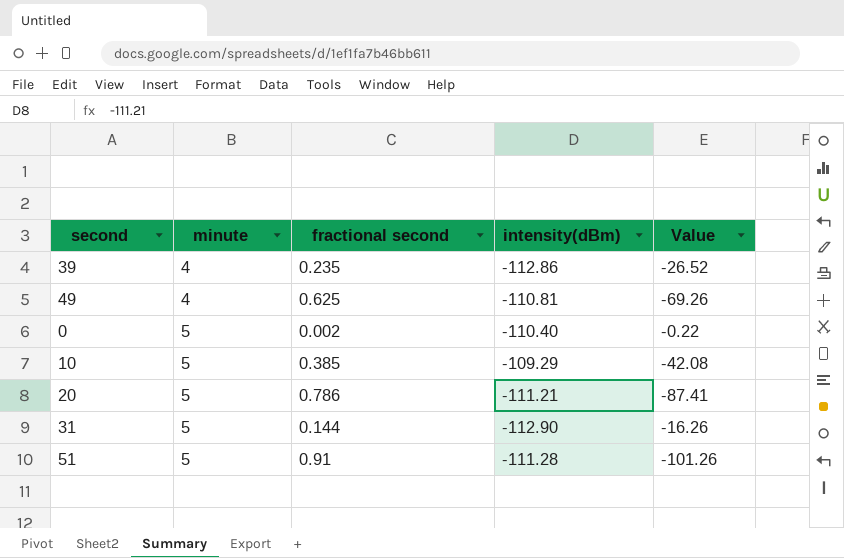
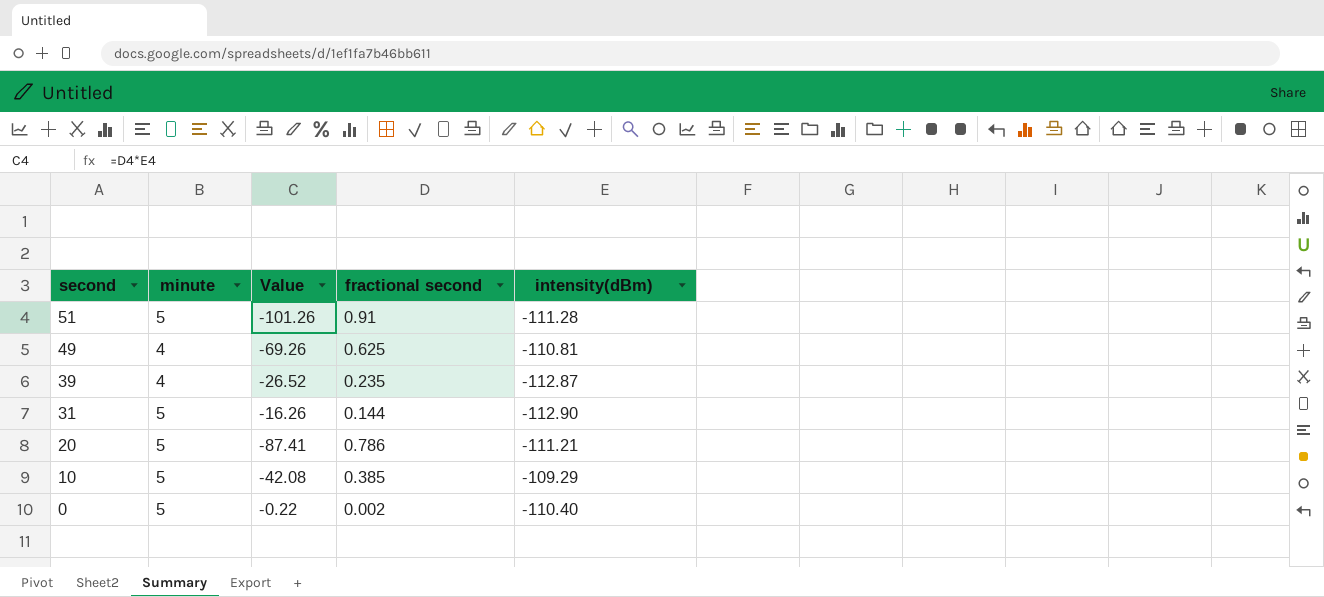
row order: minute ascending -> second descending
column Value | position: 5 -> 3
39 | intensity(dBm): -112.86 -> -112.87

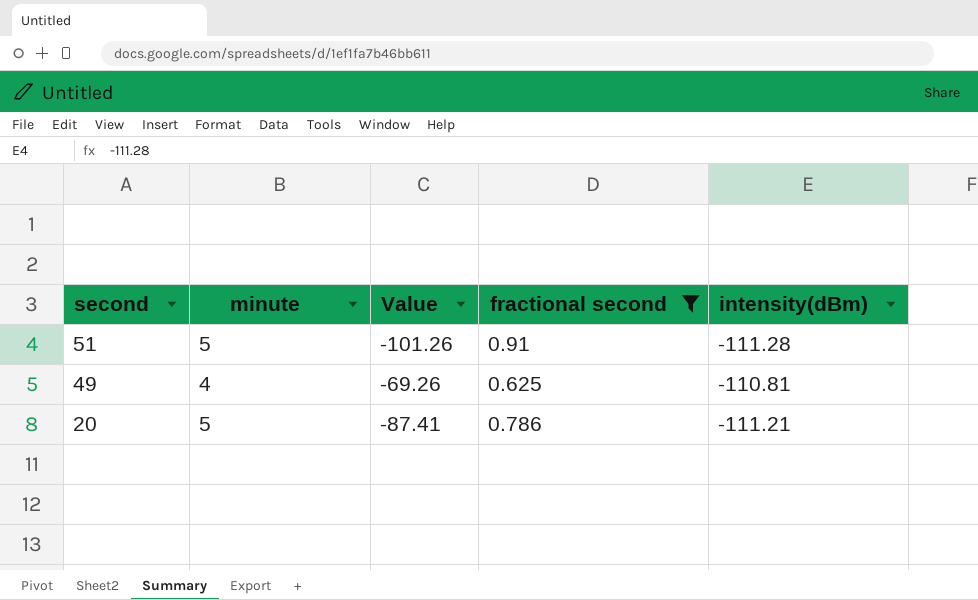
filter: none -> fractional second >= 0.625

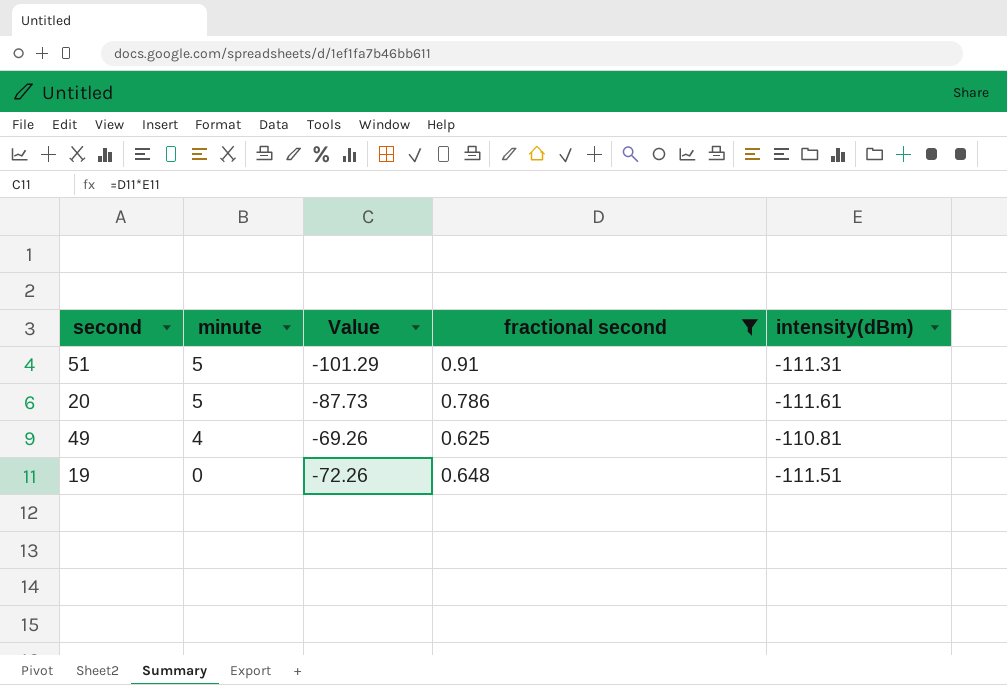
row order: second descending -> minute descending
51 | Value: -101.26 -> -101.29
51 | intensity(dBm): -111.28 -> -111.31
20 | Value: -87.41 -> -87.73
20 | intensity(dBm): -111.21 -> -111.61
row 19: none -> 0 | -72.26 | 0.648 | -111.51

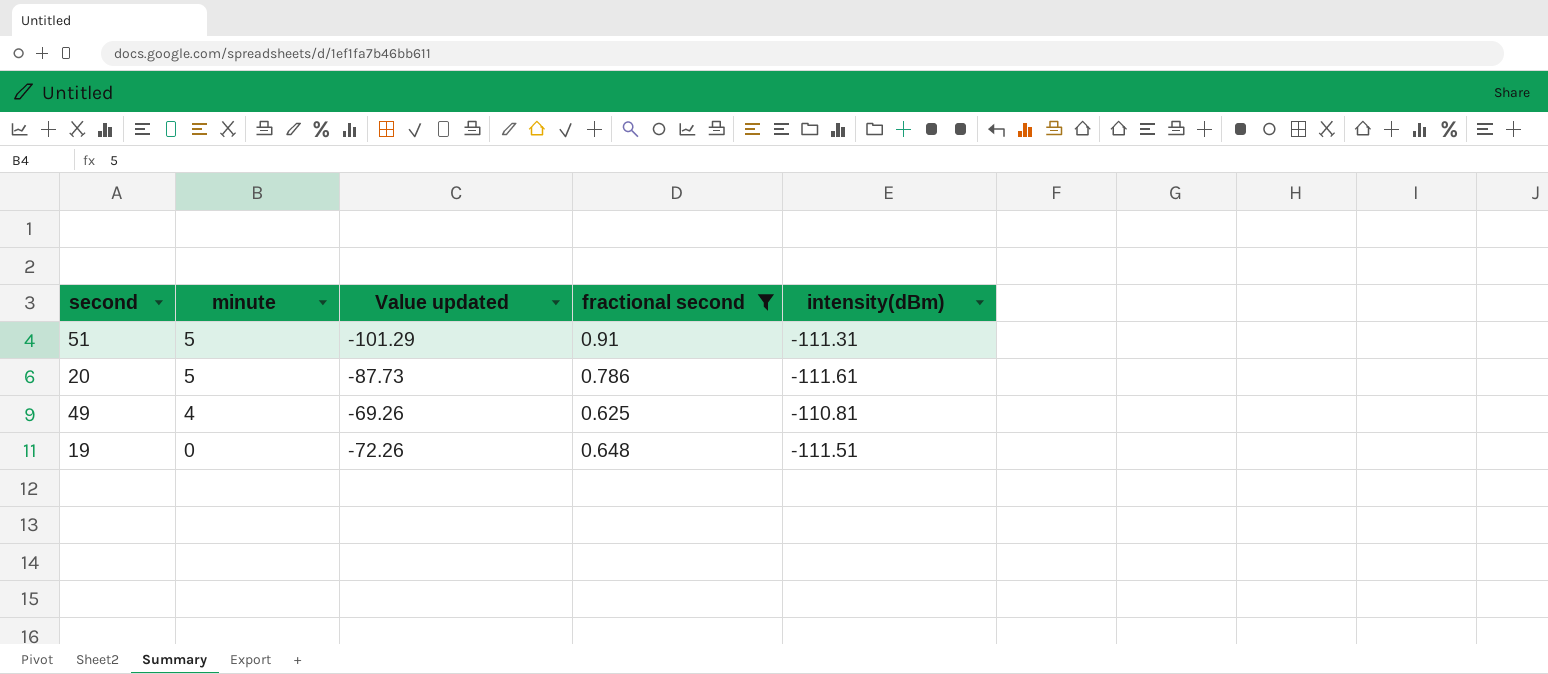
column name: Value -> Value updated

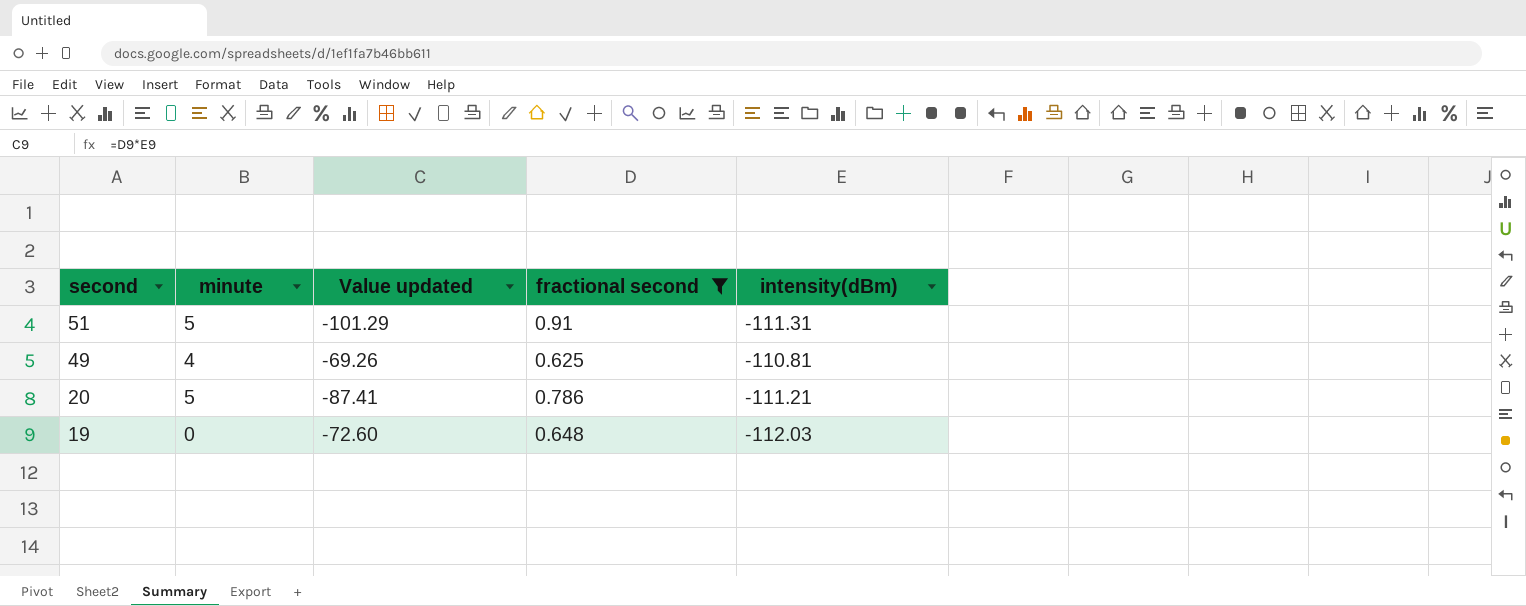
row order: minute descending -> second descending
20 | Value updated: -87.73 -> -87.41
20 | intensity(dBm): -111.61 -> -111.21
19 | Value updated: -72.26 -> -72.60
19 | intensity(dBm): -111.51 -> -112.03

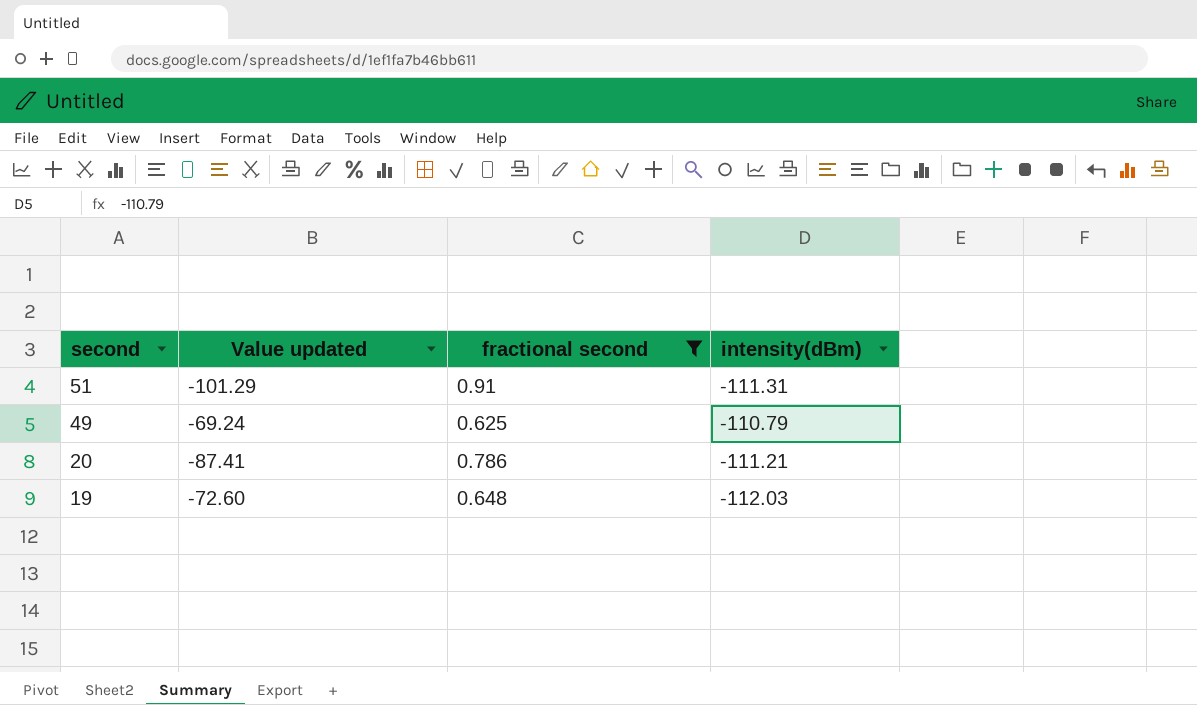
column minute | position: 2 -> none
49 | Value updated: -69.26 -> -69.24
49 | intensity(dBm): -110.81 -> -110.79

